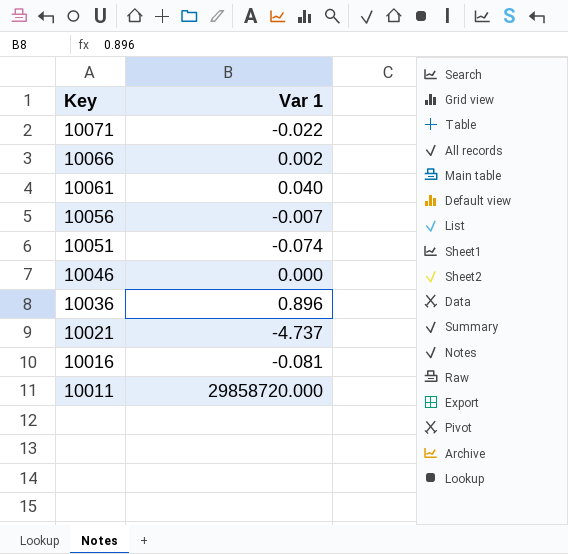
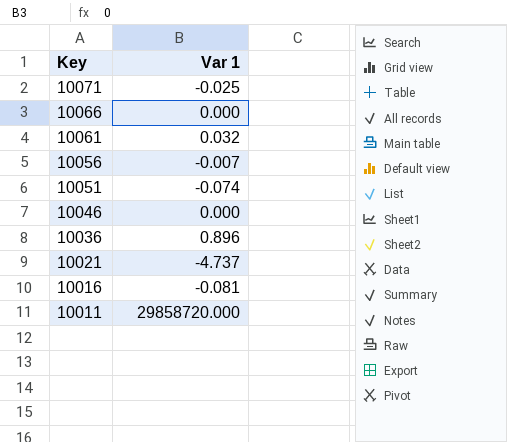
10071 | Var 1: -0.022 -> -0.025
10066 | Var 1: 0.002 -> 0.000
10061 | Var 1: 0.040 -> 0.032

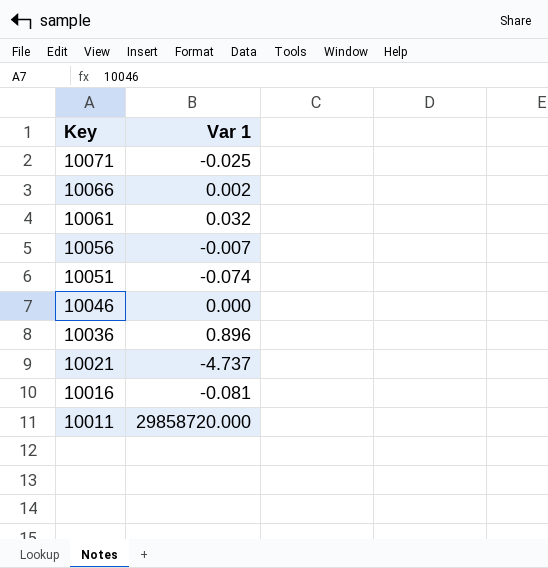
10066 | Var 1: 0.000 -> 0.002

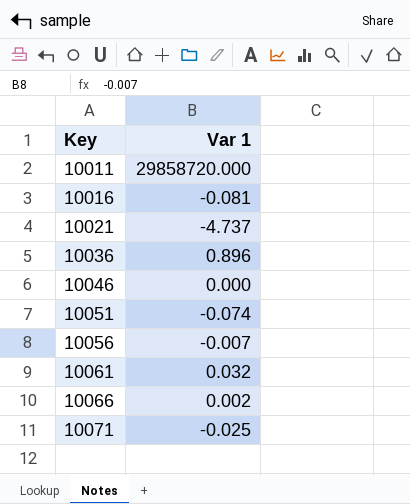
row order: Key descending -> Key ascending

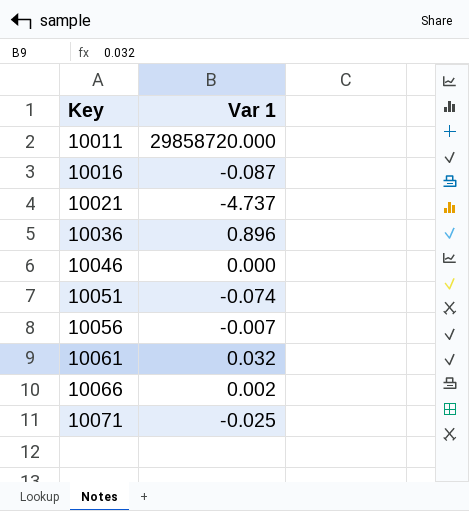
10016 | Var 1: -0.081 -> -0.087

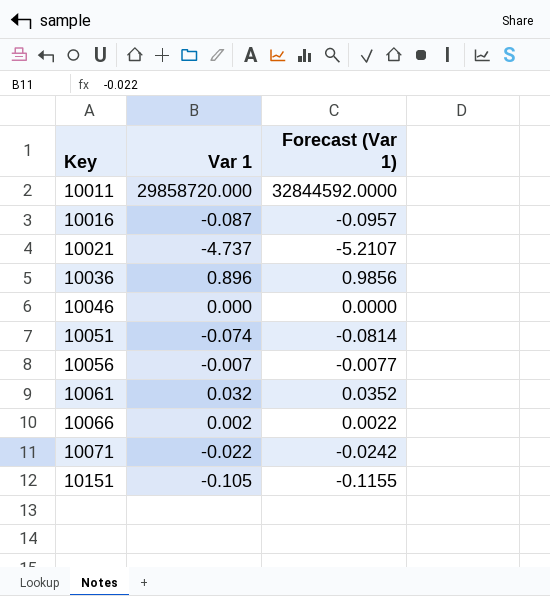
column Forecast (Var 1) | formula: none -> [Var 1] * 1.1
10071 | Var 1: -0.025 -> -0.022
row 10151: none -> -0.105 | -0.1155

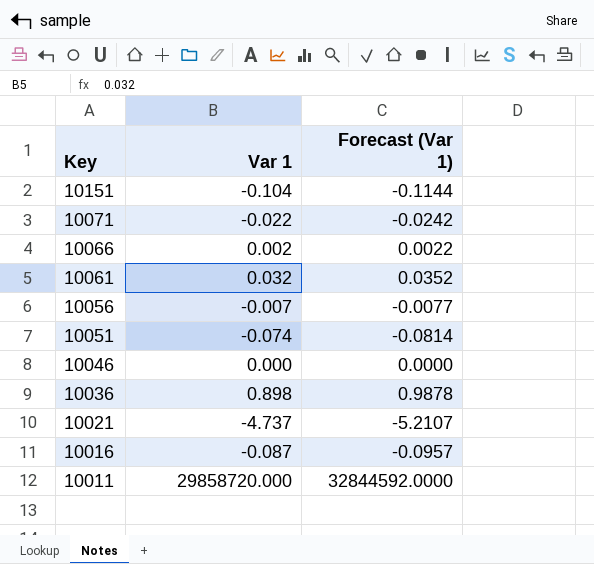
row order: Key ascending -> Key descending
10151 | Var 1: -0.105 -> -0.104
10151 | Forecast (Var 1): -0.1155 -> -0.1144
10036 | Var 1: 0.896 -> 0.898
10036 | Forecast (Var 1): 0.9856 -> 0.9878

